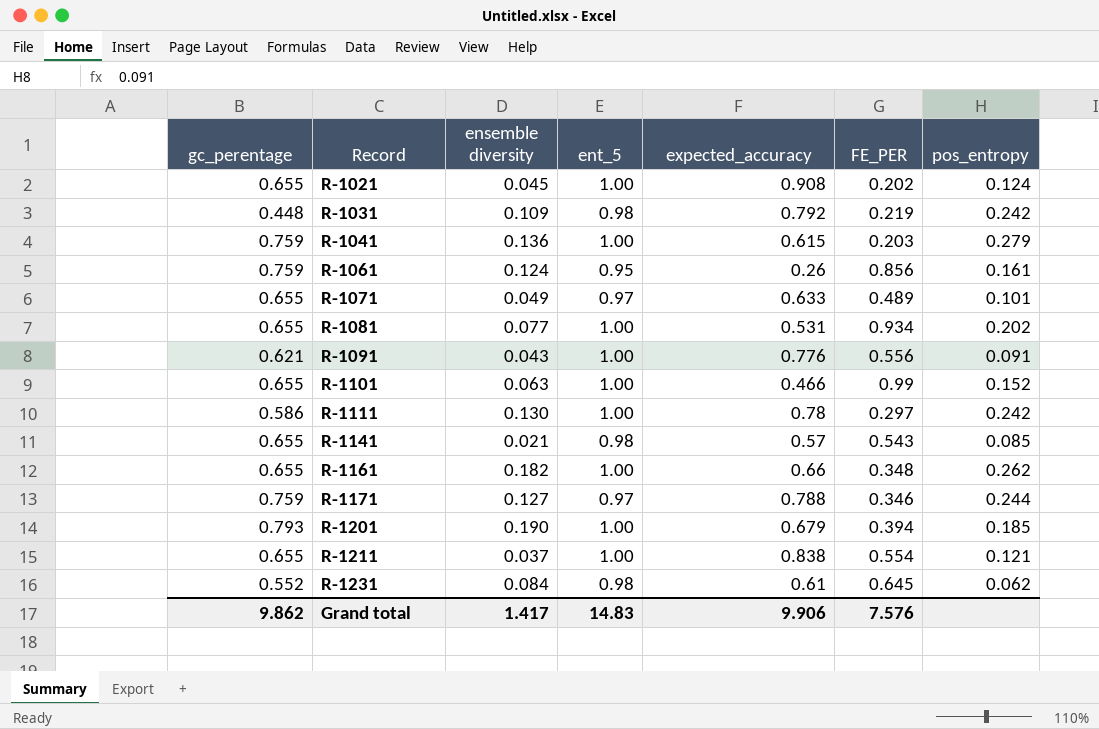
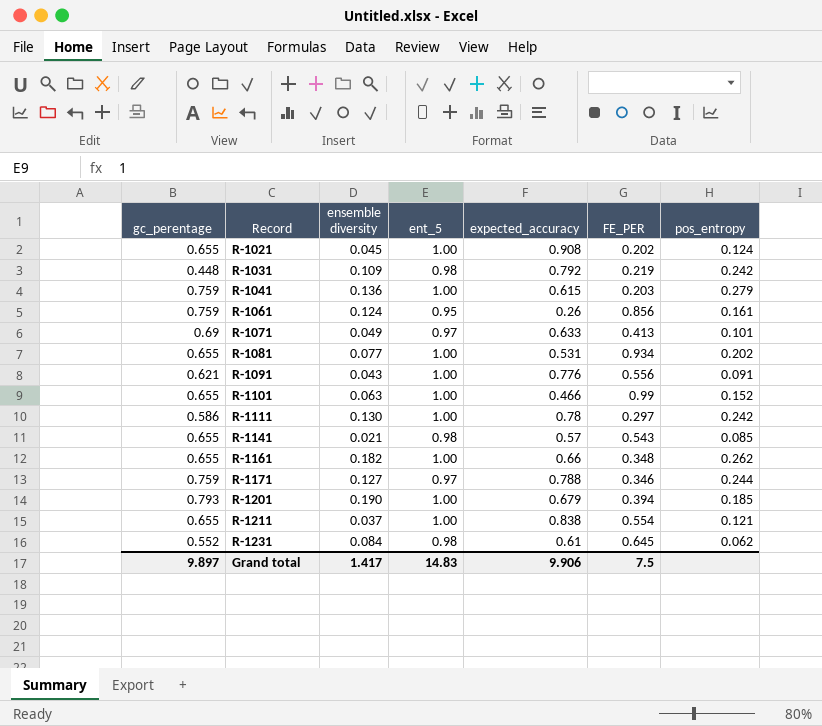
R-1071 | gc_perentage: 0.655 -> 0.69
R-1071 | FE_PER: 0.489 -> 0.413
Grand total | gc_perentage: 9.862 -> 9.897
Grand total | FE_PER: 7.576 -> 7.5

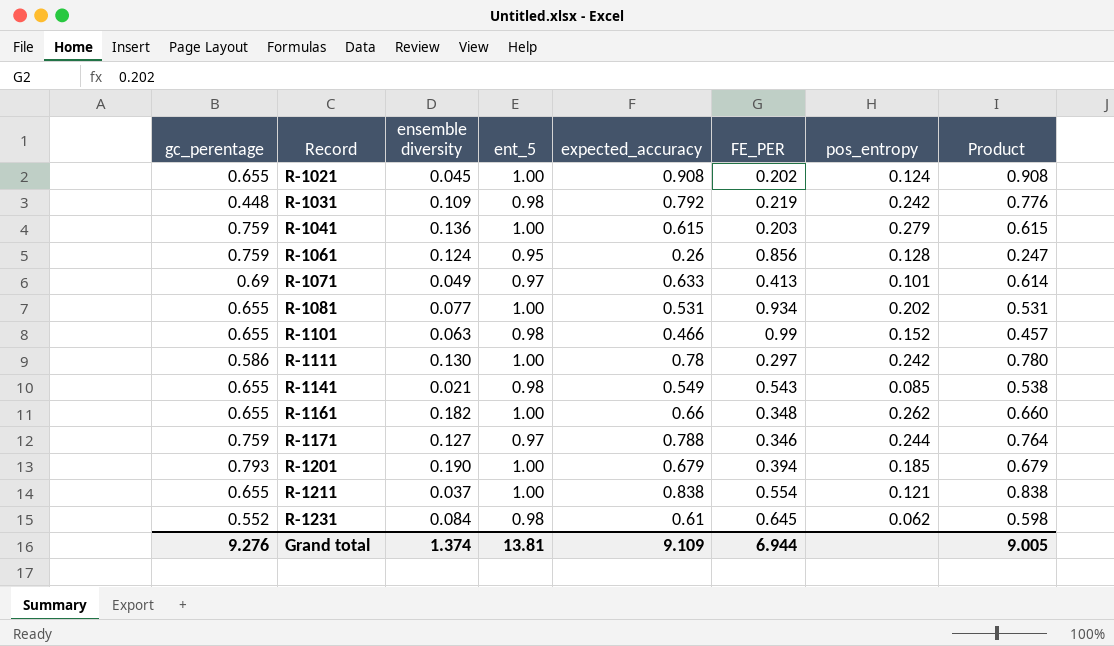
column Product | formula: none -> [ent_5] * [expected_accuracy]
row R-1091: 0.621 | 0.043 | 1.00 | 0.776 | 0.556 | 0.091 -> none
R-1061 | pos_entropy: 0.161 -> 0.128
R-1101 | ent_5: 1.00 -> 0.98
R-1141 | expected_accuracy: 0.57 -> 0.549
Grand total | gc_perentage: 9.897 -> 9.276
Grand total | ensemble diversity: 1.417 -> 1.374
Grand total | ent_5: 14.83 -> 13.81
Grand total | expected_accuracy: 9.906 -> 9.109
Grand total | FE_PER: 7.5 -> 6.944

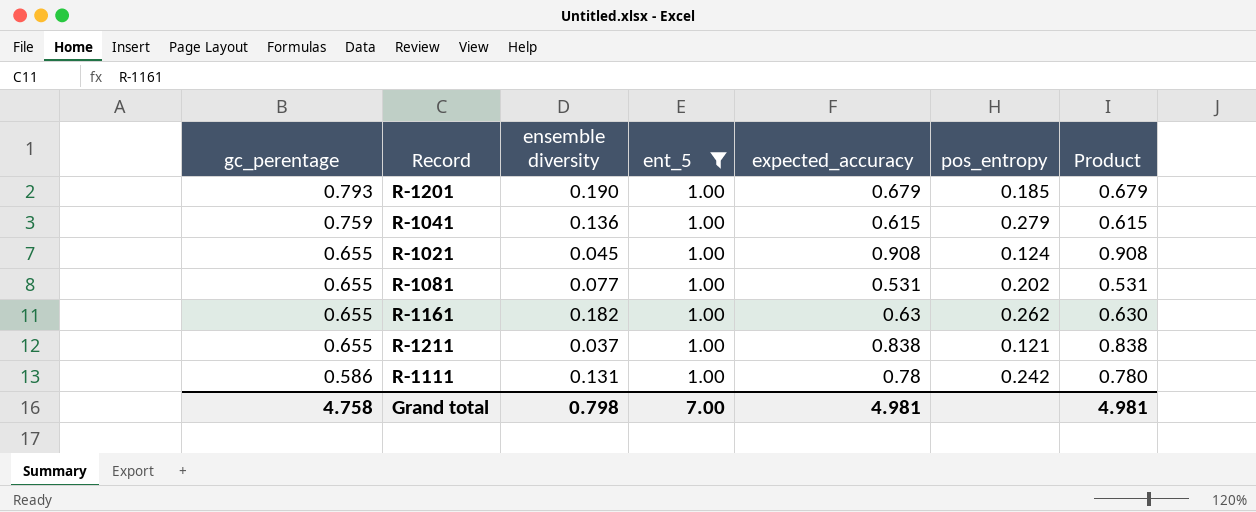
filter: none -> ent_5 = 1.00
row order: Record ascending -> gc_perentage descending
column FE_PER | position: 6 -> none
R-1161 | expected_accuracy: 0.66 -> 0.63
R-1161 | Product: 0.660 -> 0.630
R-1111 | ensemble diversity: 0.130 -> 0.131
Grand total | gc_perentage: 9.276 -> 4.758
Grand total | ensemble diversity: 1.374 -> 0.798
Grand total | ent_5: 13.81 -> 7.00
Grand total | expected_accuracy: 9.109 -> 4.981
Grand total | Product: 9.005 -> 4.981

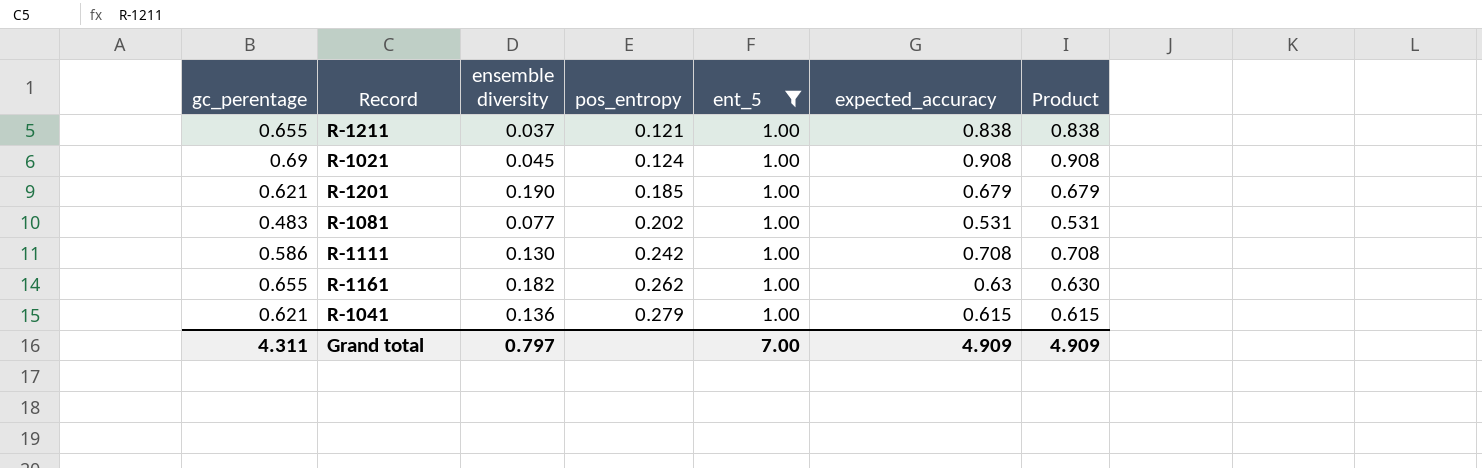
row order: gc_perentage descending -> pos_entropy ascending
column pos_entropy | position: 6 -> 4
R-1021 | gc_perentage: 0.655 -> 0.69
R-1201 | gc_perentage: 0.793 -> 0.621
R-1081 | gc_perentage: 0.655 -> 0.483
R-1111 | ensemble diversity: 0.131 -> 0.130
R-1111 | expected_accuracy: 0.78 -> 0.708
R-1111 | Product: 0.780 -> 0.708
R-1041 | gc_perentage: 0.759 -> 0.621
Grand total | gc_perentage: 4.758 -> 4.311
Grand total | ensemble diversity: 0.798 -> 0.797
Grand total | expected_accuracy: 4.981 -> 4.909
Grand total | Product: 4.981 -> 4.909

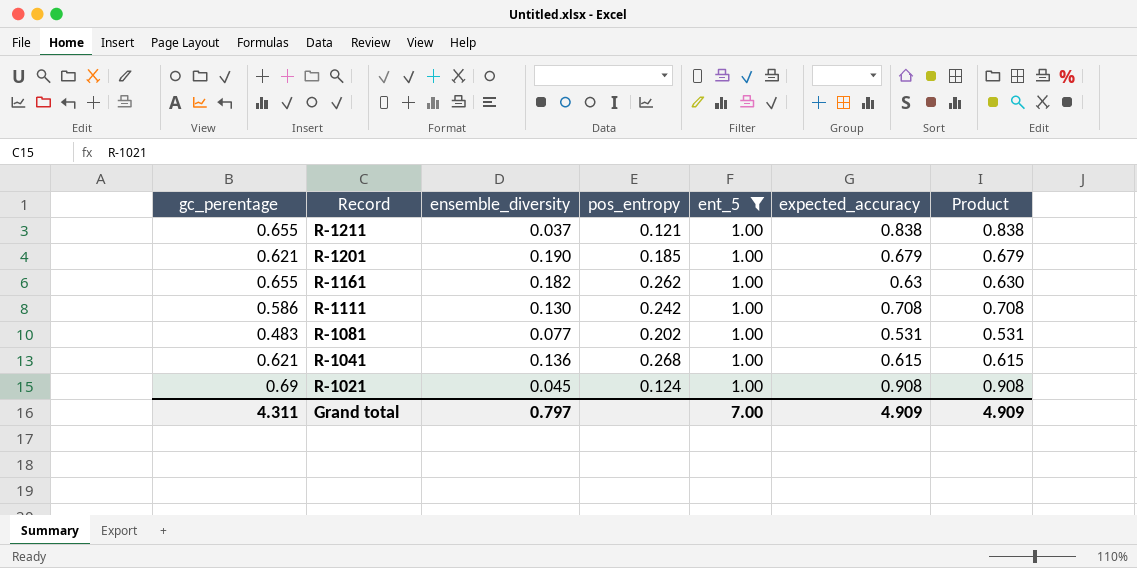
row order: pos_entropy ascending -> Record descending
column name: ensemble diversity -> ensemble_diversity
R-1041 | pos_entropy: 0.279 -> 0.268

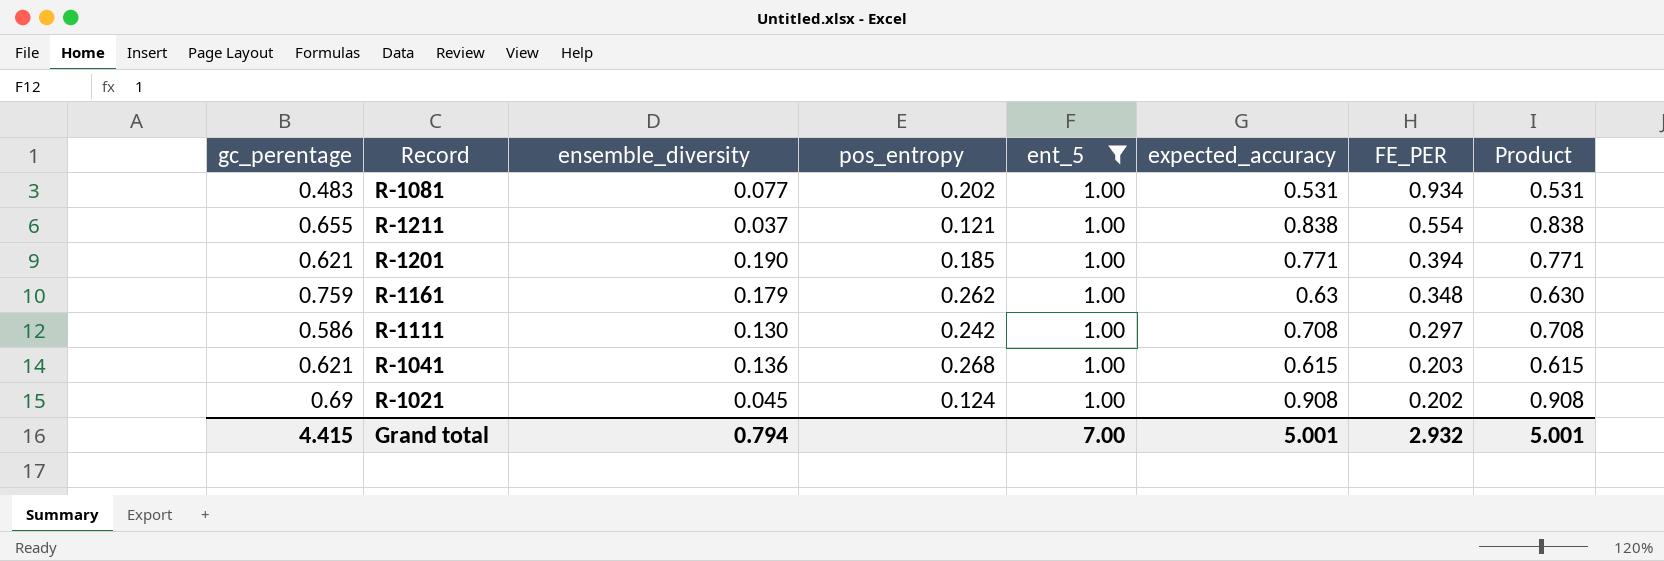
row order: Record descending -> FE_PER descending
column FE_PER | position: none -> 7
R-1201 | expected_accuracy: 0.679 -> 0.771
R-1201 | Product: 0.679 -> 0.771
R-1161 | gc_perentage: 0.655 -> 0.759
R-1161 | ensemble_diversity: 0.182 -> 0.179
Grand total | gc_perentage: 4.311 -> 4.415
Grand total | ensemble_diversity: 0.797 -> 0.794
Grand total | expected_accuracy: 4.909 -> 5.001
Grand total | Product: 4.909 -> 5.001

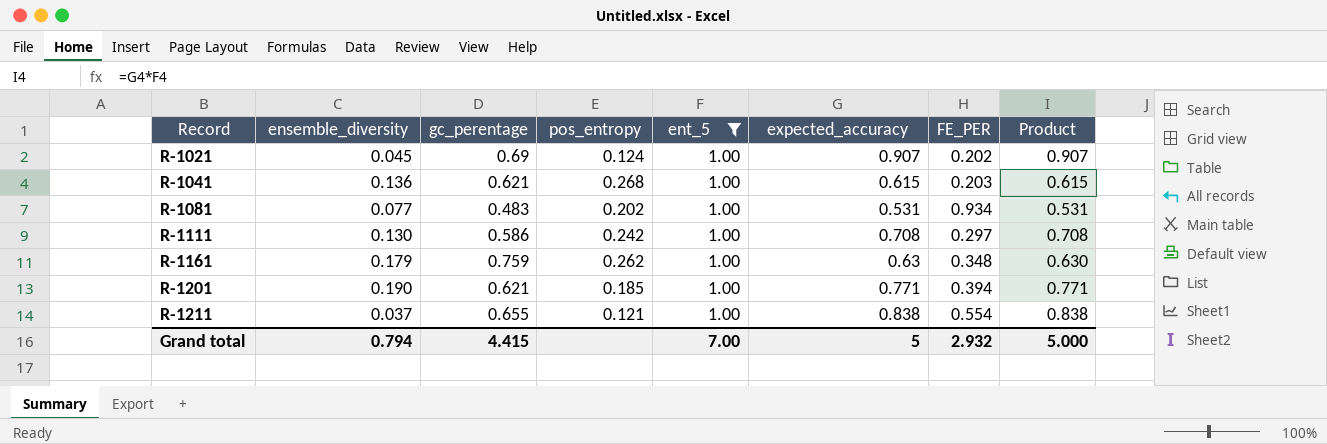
row order: FE_PER descending -> Record ascending
column gc_perentage | position: 1 -> 3
R-1021 | expected_accuracy: 0.908 -> 0.907
R-1021 | Product: 0.908 -> 0.907
Grand total | expected_accuracy: 5.001 -> 5
Grand total | Product: 5.001 -> 5.000

